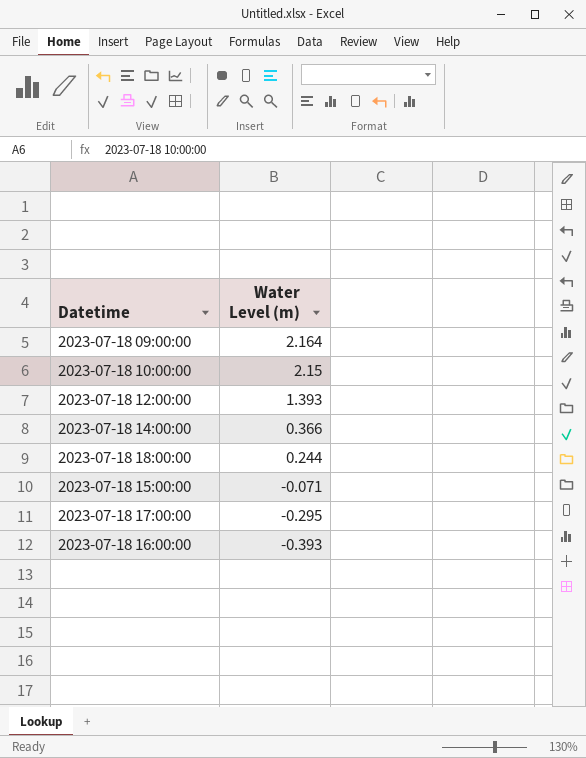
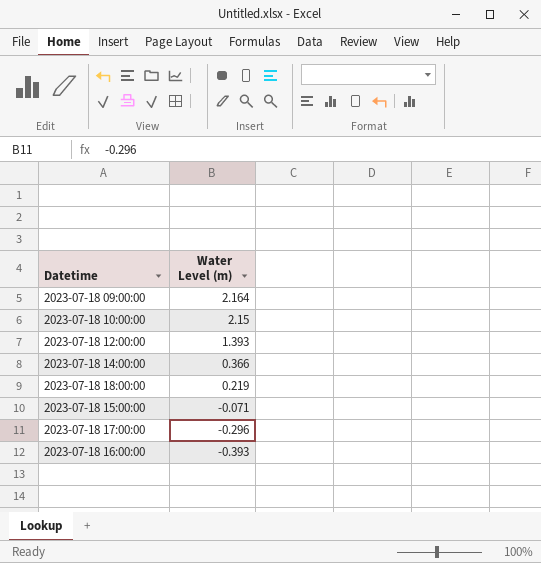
2023-07-18 18:00:00 | Water Level (m): 0.244 -> 0.219
2023-07-18 17:00:00 | Water Level (m): -0.295 -> -0.296

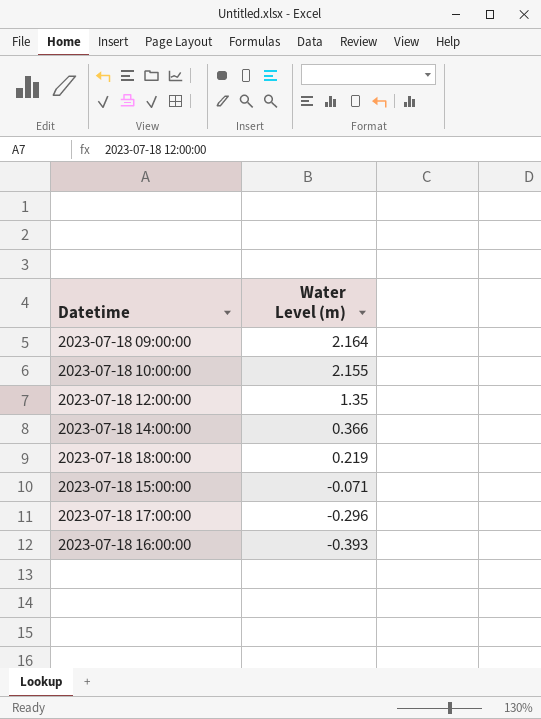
2023-07-18 10:00:00 | Water Level (m): 2.15 -> 2.155
2023-07-18 12:00:00 | Water Level (m): 1.393 -> 1.35

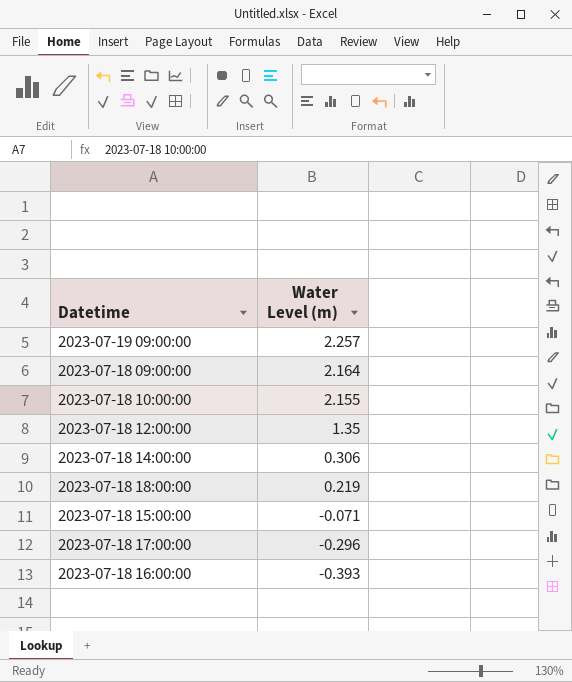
row 2023-07-19 09:00:00: none -> 2.257
2023-07-18 14:00:00 | Water Level (m): 0.366 -> 0.306

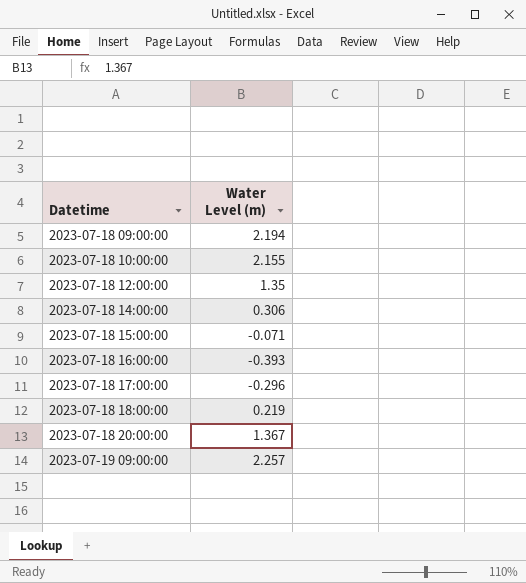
row order: Water Level (m) descending -> Datetime ascending
2023-07-18 09:00:00 | Water Level (m): 2.164 -> 2.194
row 2023-07-18 20:00:00: none -> 1.367

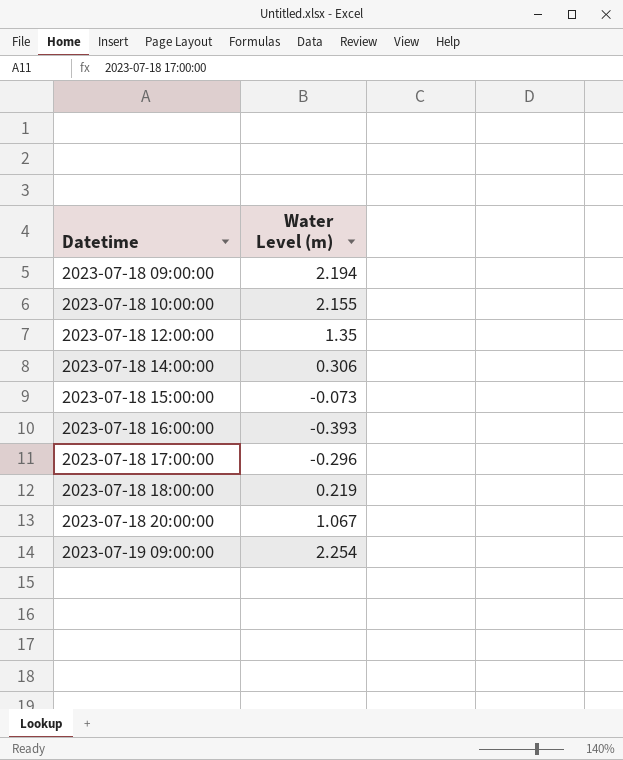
2023-07-18 15:00:00 | Water Level (m): -0.071 -> -0.073
2023-07-18 20:00:00 | Water Level (m): 1.367 -> 1.067
2023-07-19 09:00:00 | Water Level (m): 2.257 -> 2.254

